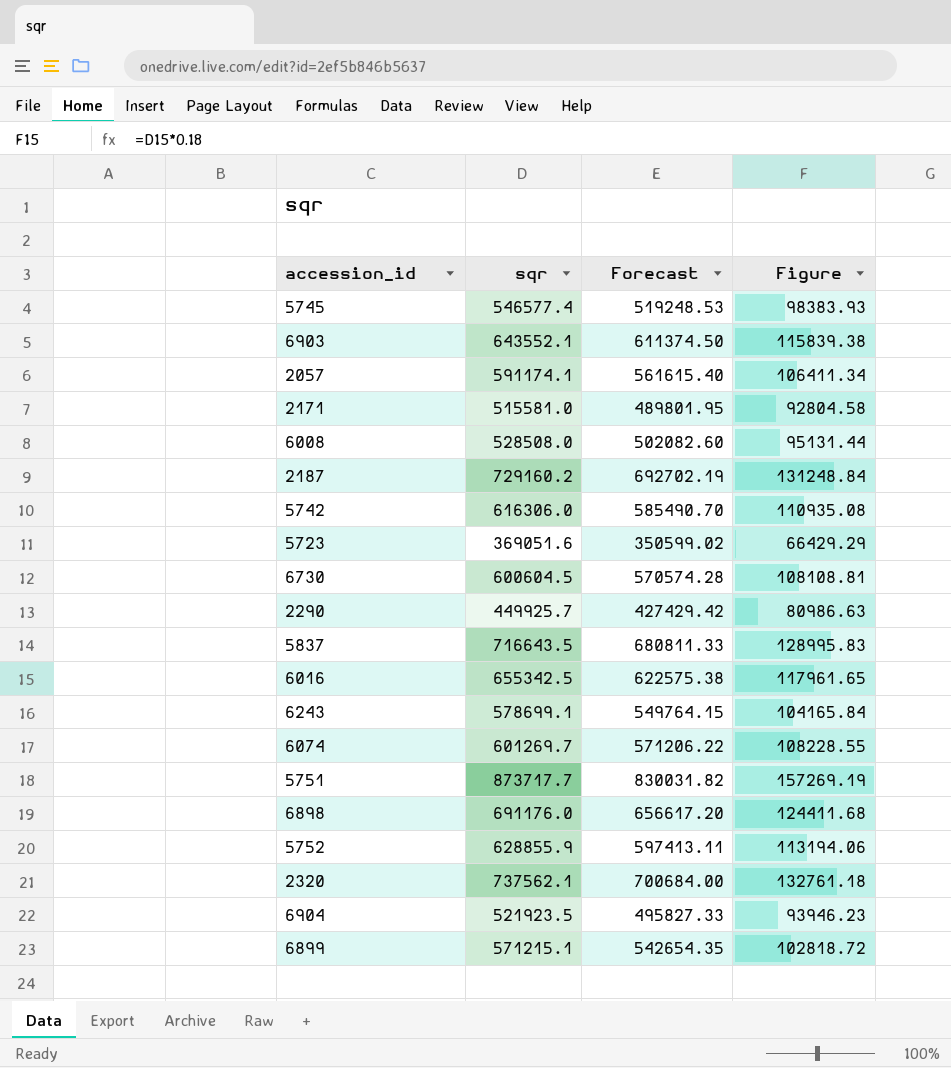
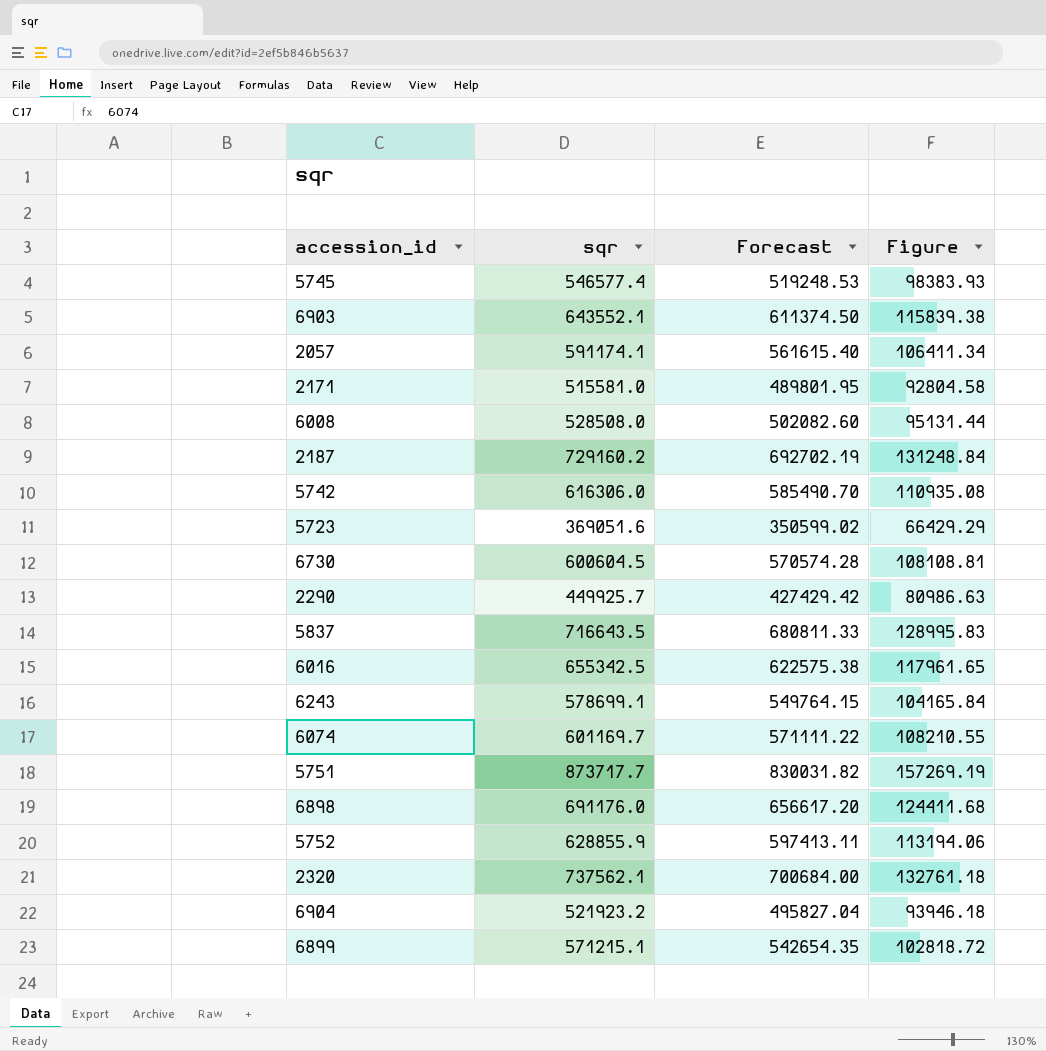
6074 | sqr: 601269.7 -> 601169.7
6074 | Forecast: 571206.22 -> 571111.22
6074 | Figure: 108228.55 -> 108210.55
6904 | sqr: 521923.5 -> 521923.2
6904 | Forecast: 495827.33 -> 495827.04
6904 | Figure: 93946.23 -> 93946.18

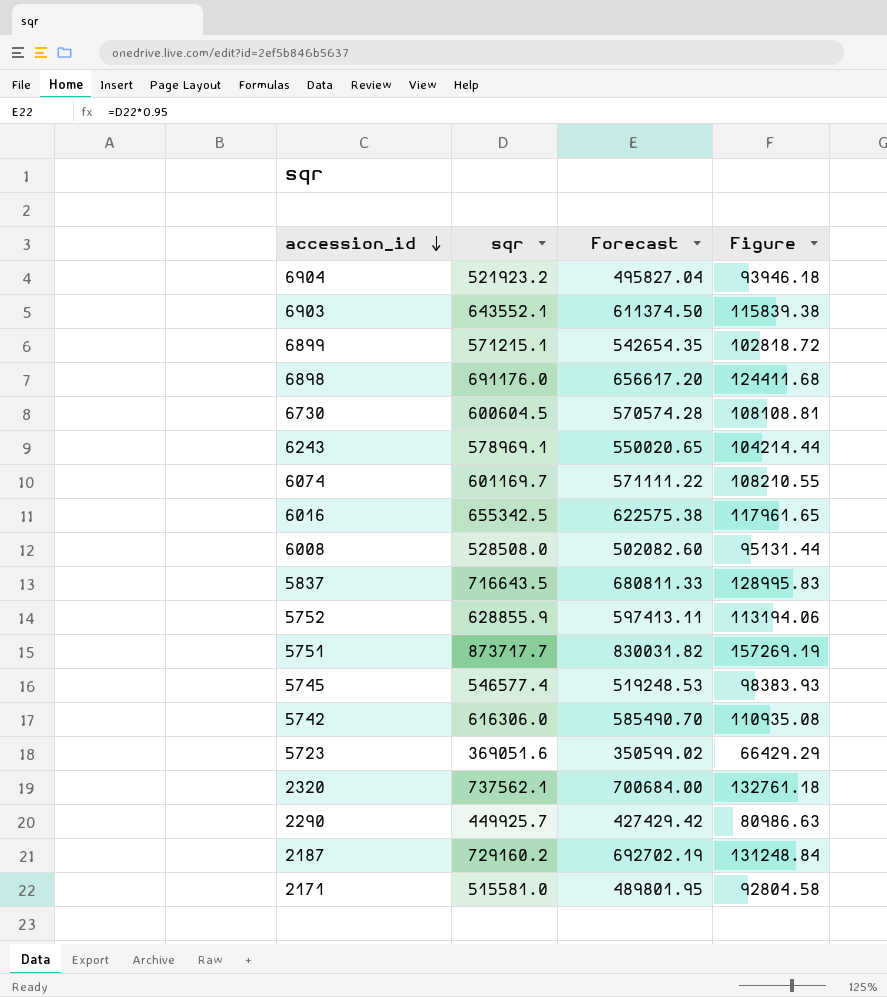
row order: none -> accession_id descending
row 2057: 591174.1 | 561615.40 | 106411.34 -> none
6243 | sqr: 578699.1 -> 578969.1
6243 | Forecast: 549764.15 -> 550020.65
6243 | Figure: 104165.84 -> 104214.44

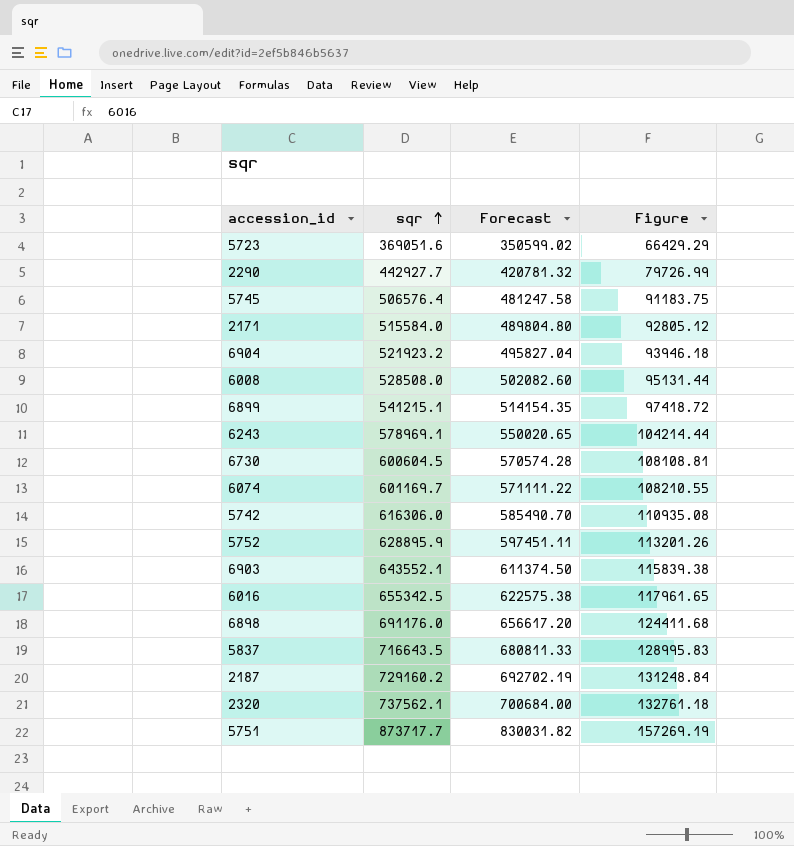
row order: accession_id descending -> sqr ascending
2290 | sqr: 449925.7 -> 442927.7
2290 | Forecast: 427429.42 -> 420781.32
2290 | Figure: 80986.63 -> 79726.99
5745 | sqr: 546577.4 -> 506576.4
5745 | Forecast: 519248.53 -> 481247.58
5745 | Figure: 98383.93 -> 91183.75
2171 | sqr: 515581.0 -> 515584.0
2171 | Forecast: 489801.95 -> 489804.80
2171 | Figure: 92804.58 -> 92805.12
6899 | sqr: 571215.1 -> 541215.1
6899 | Forecast: 542654.35 -> 514154.35
6899 | Figure: 102818.72 -> 97418.72
5752 | sqr: 628855.9 -> 628895.9
5752 | Forecast: 597413.11 -> 597451.11
5752 | Figure: 113194.06 -> 113201.26

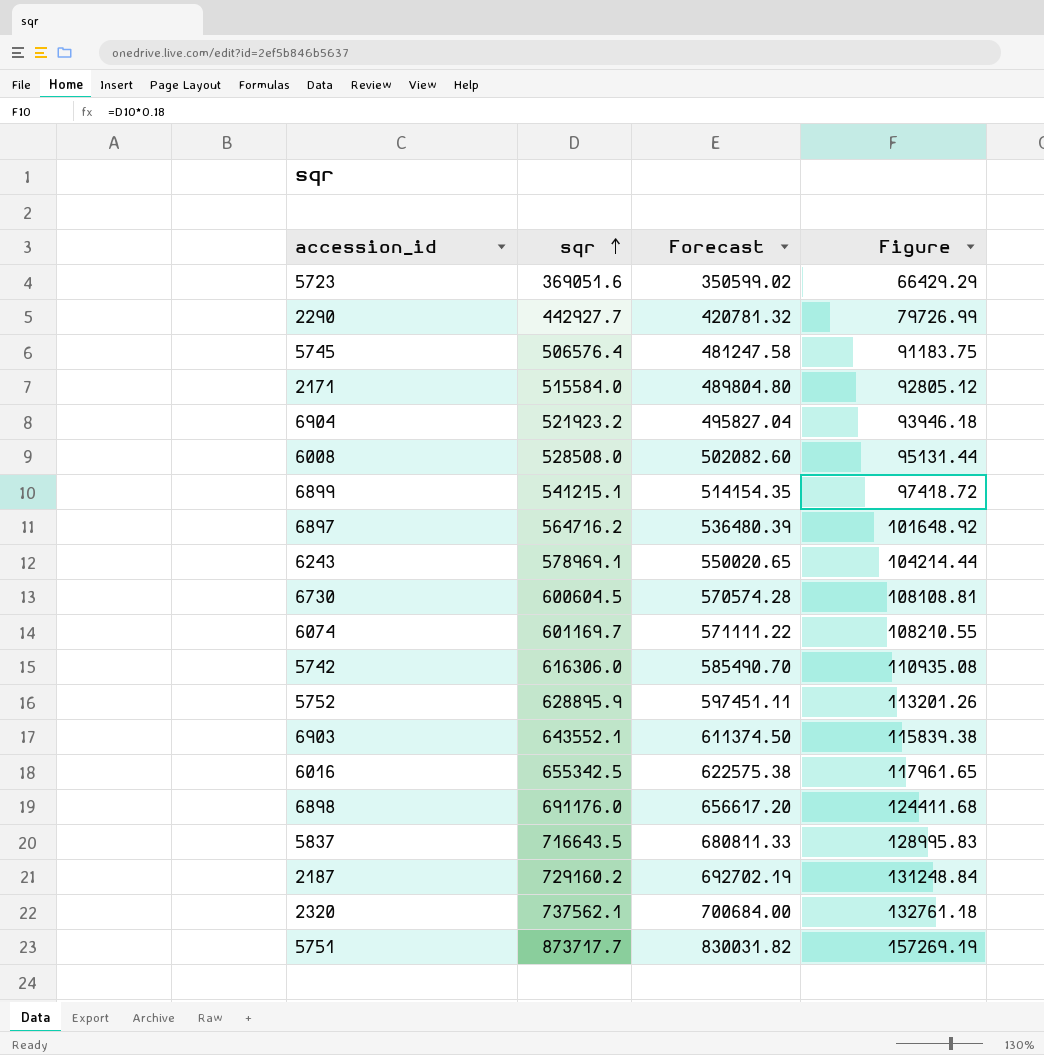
row 6897: none -> 564716.2 | 536480.39 | 101648.92

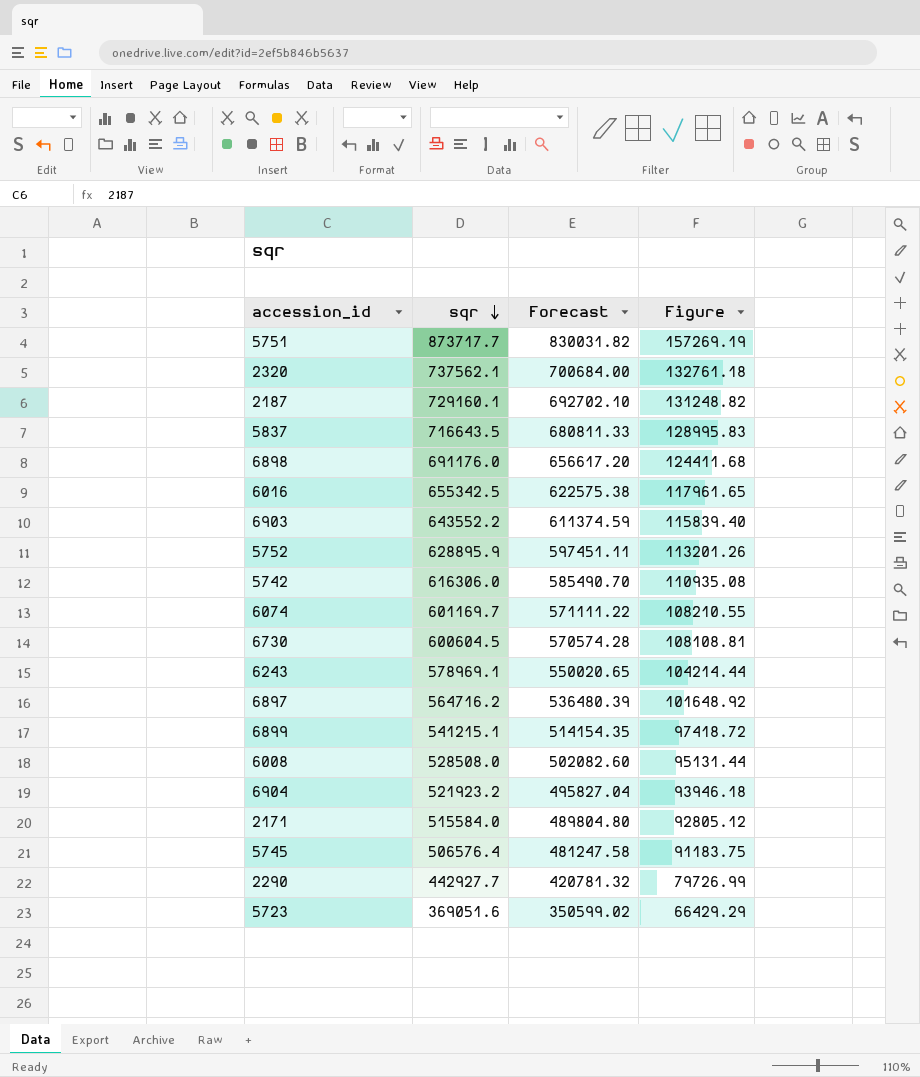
row order: sqr ascending -> sqr descending
2187 | sqr: 729160.2 -> 729160.1
2187 | Forecast: 692702.19 -> 692702.10
2187 | Figure: 131248.84 -> 131248.82
6903 | sqr: 643552.1 -> 643552.2
6903 | Forecast: 611374.50 -> 611374.59
6903 | Figure: 115839.38 -> 115839.40

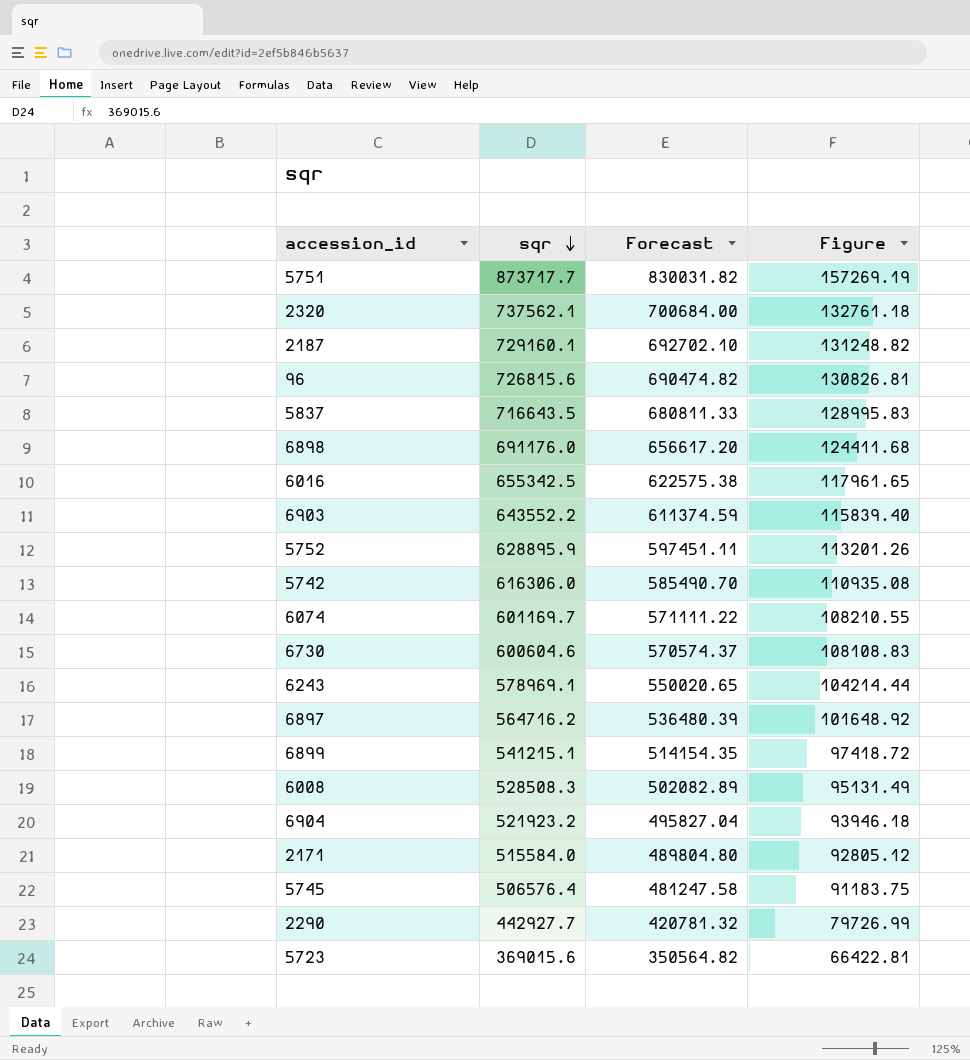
row 96: none -> 726815.6 | 690474.82 | 130826.81
6730 | sqr: 600604.5 -> 600604.6
6730 | Forecast: 570574.28 -> 570574.37
6730 | Figure: 108108.81 -> 108108.83
6008 | sqr: 528508.0 -> 528508.3
6008 | Forecast: 502082.60 -> 502082.89
6008 | Figure: 95131.44 -> 95131.49
5723 | sqr: 369051.6 -> 369015.6
5723 | Forecast: 350599.02 -> 350564.82
5723 | Figure: 66429.29 -> 66422.81

